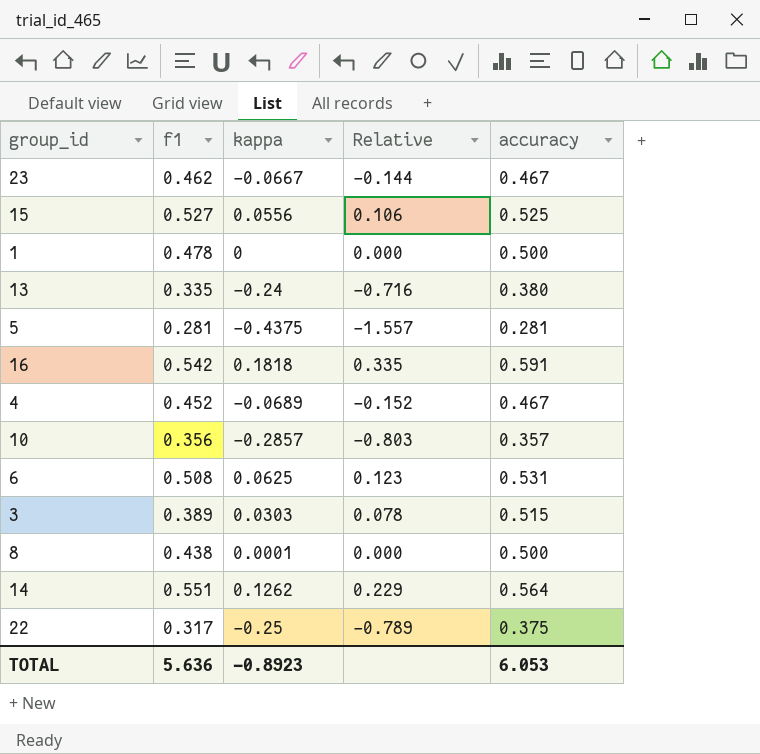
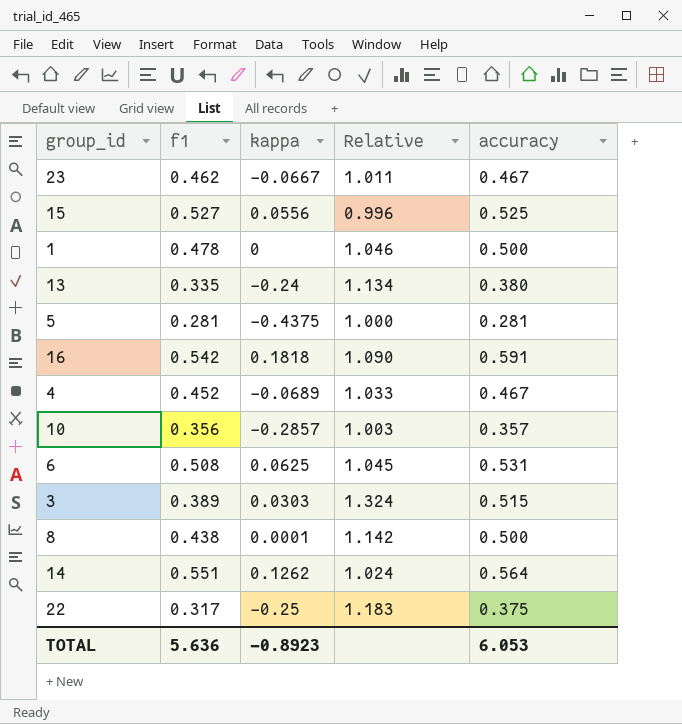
column Relative | formula: [kappa] / [f1] -> [accuracy] / [f1]

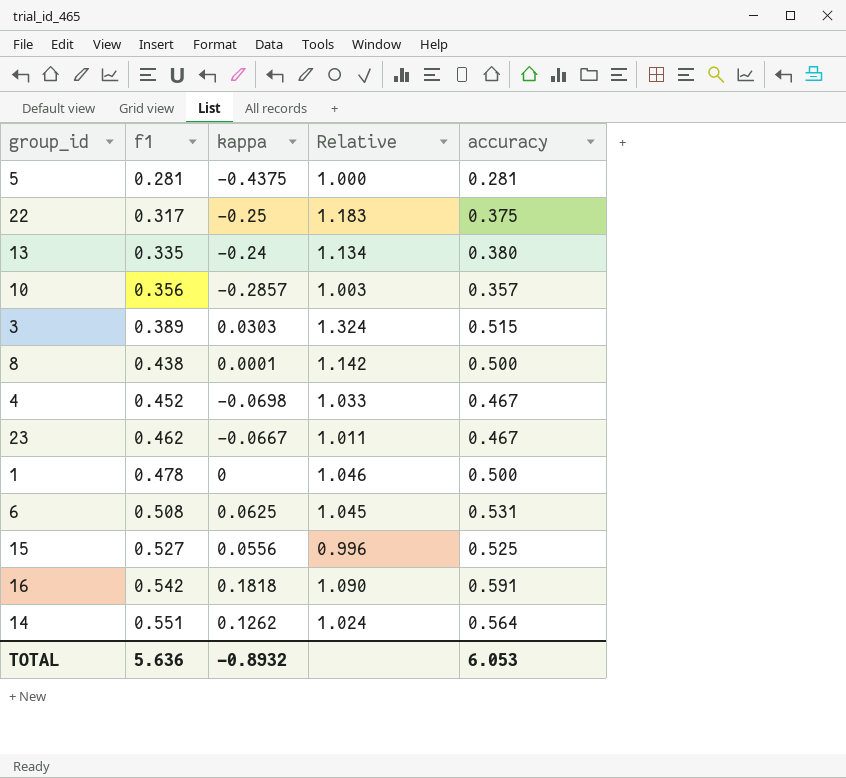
row order: none -> f1 ascending
4 | kappa: -0.0689 -> -0.0698
TOTAL | kappa: -0.8923 -> -0.8932

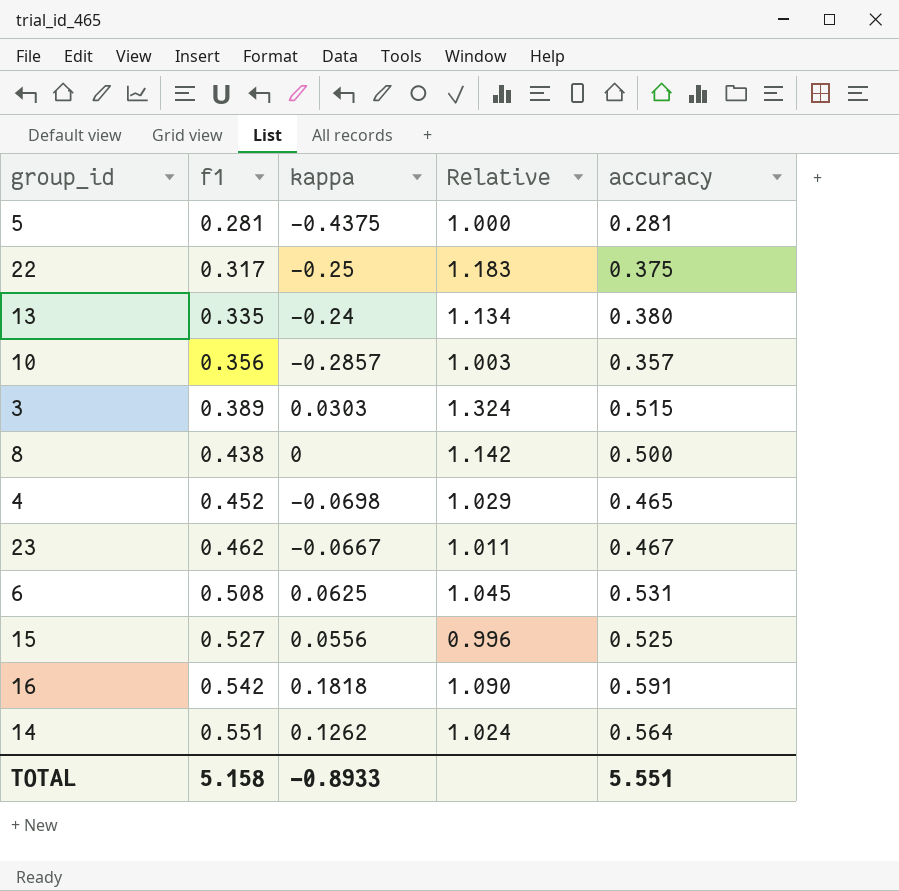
row 1: 0.478 | 0 | 1.046 | 0.500 -> none
8 | kappa: 0.0001 -> 0
4 | Relative: 1.033 -> 1.029
4 | accuracy: 0.467 -> 0.465
TOTAL | f1: 5.636 -> 5.158
TOTAL | kappa: -0.8932 -> -0.8933
TOTAL | accuracy: 6.053 -> 5.551

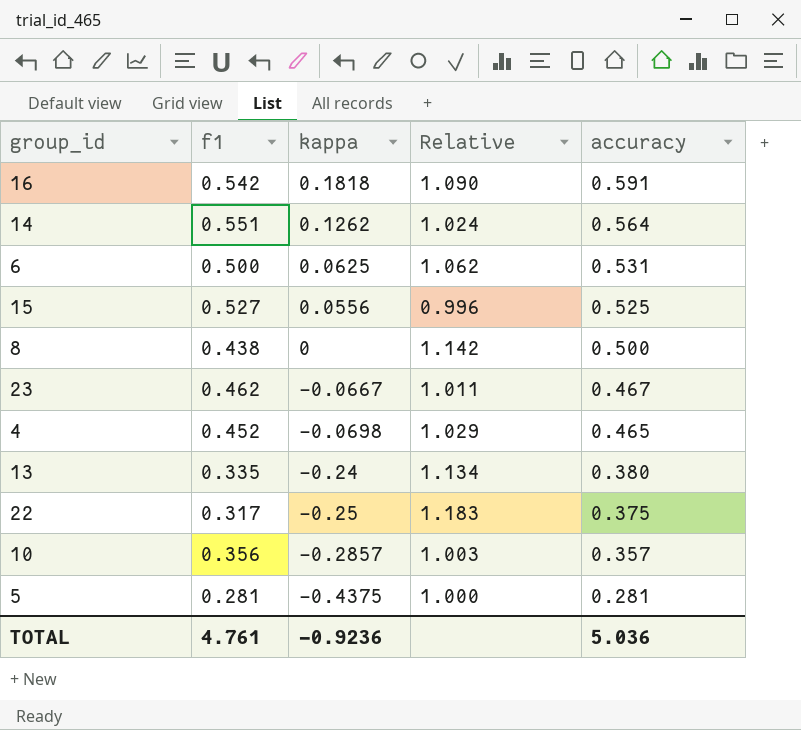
row order: f1 ascending -> kappa descending
row 3: 0.389 | 0.0303 | 1.324 | 0.515 -> none
6 | f1: 0.508 -> 0.500
6 | Relative: 1.045 -> 1.062
TOTAL | f1: 5.158 -> 4.761
TOTAL | kappa: -0.8933 -> -0.9236
TOTAL | accuracy: 5.551 -> 5.036

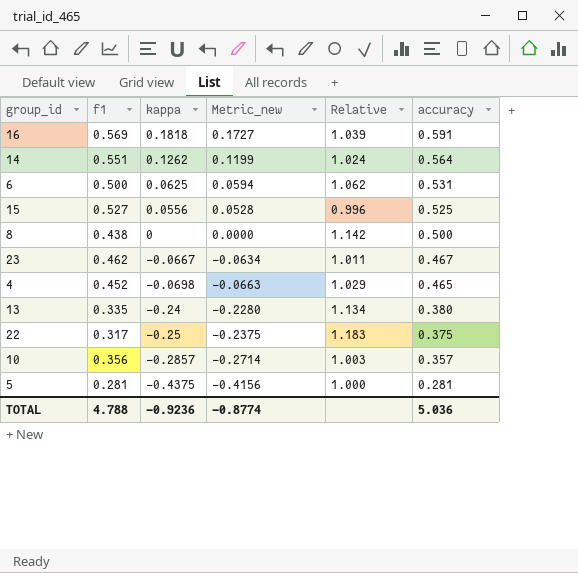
column Metric_new | formula: none -> [kappa] * 0.95
16 | f1: 0.542 -> 0.569
16 | Relative: 1.090 -> 1.039
TOTAL | f1: 4.761 -> 4.788

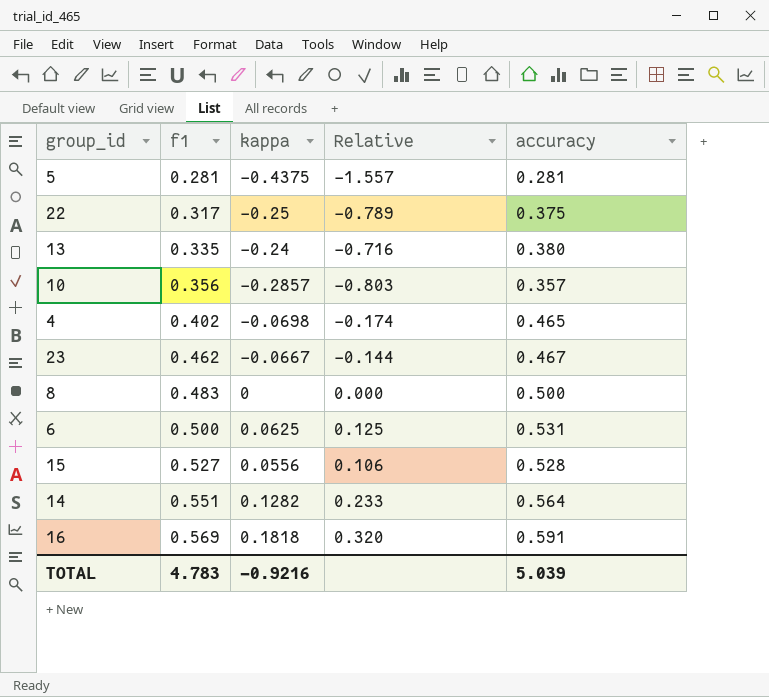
row order: kappa descending -> f1 ascending
column Metric_new | formula: [kappa] * 0.95 -> none
column Relative | formula: [accuracy] / [f1] -> [kappa] / [f1]
4 | f1: 0.452 -> 0.402
8 | f1: 0.438 -> 0.483
15 | accuracy: 0.525 -> 0.528
14 | kappa: 0.1262 -> 0.1282
TOTAL | f1: 4.788 -> 4.783
TOTAL | kappa: -0.9236 -> -0.9216
TOTAL | accuracy: 5.036 -> 5.039

